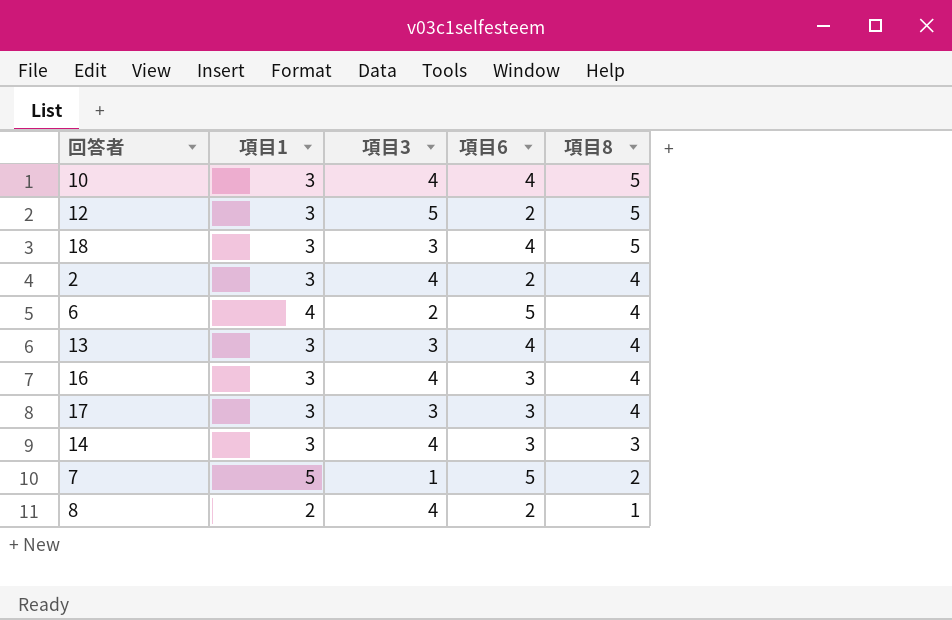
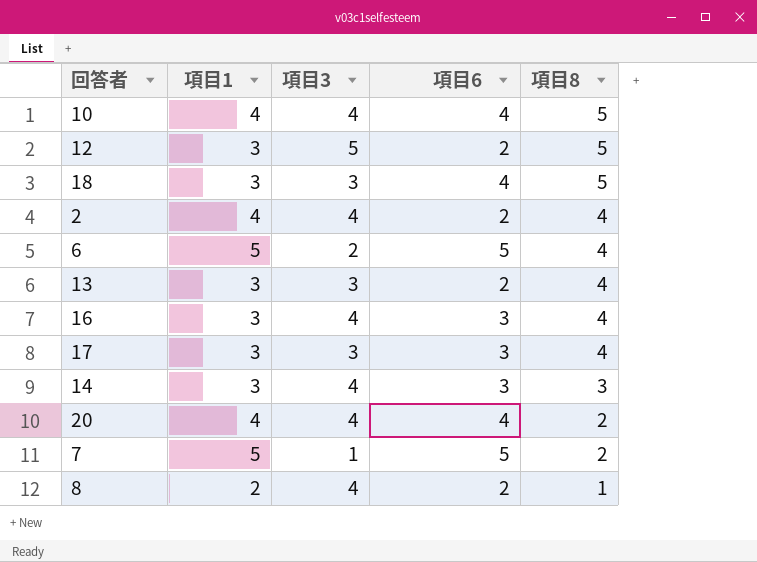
10 | 項目1: 3 -> 4
2 | 項目1: 3 -> 4
6 | 項目1: 4 -> 5
13 | 項目6: 4 -> 2
row 20: none -> 4 | 4 | 4 | 2

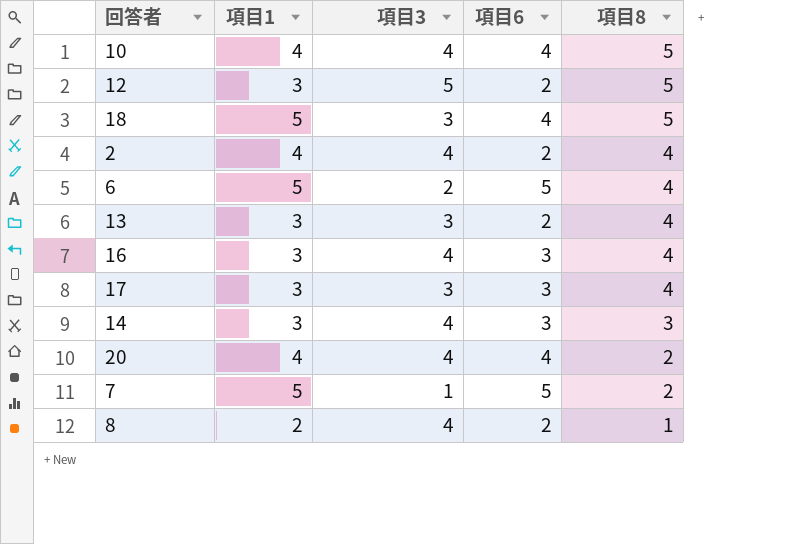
18 | 項目1: 3 -> 5

